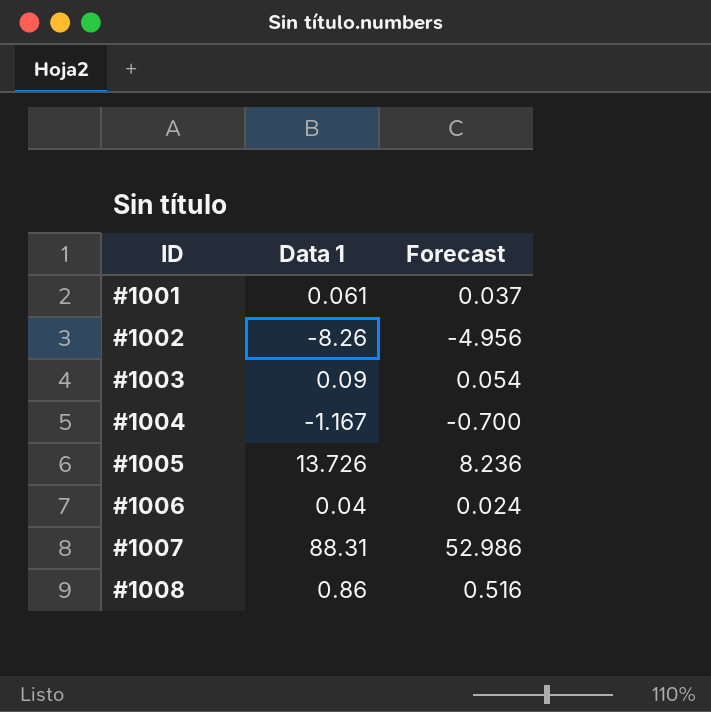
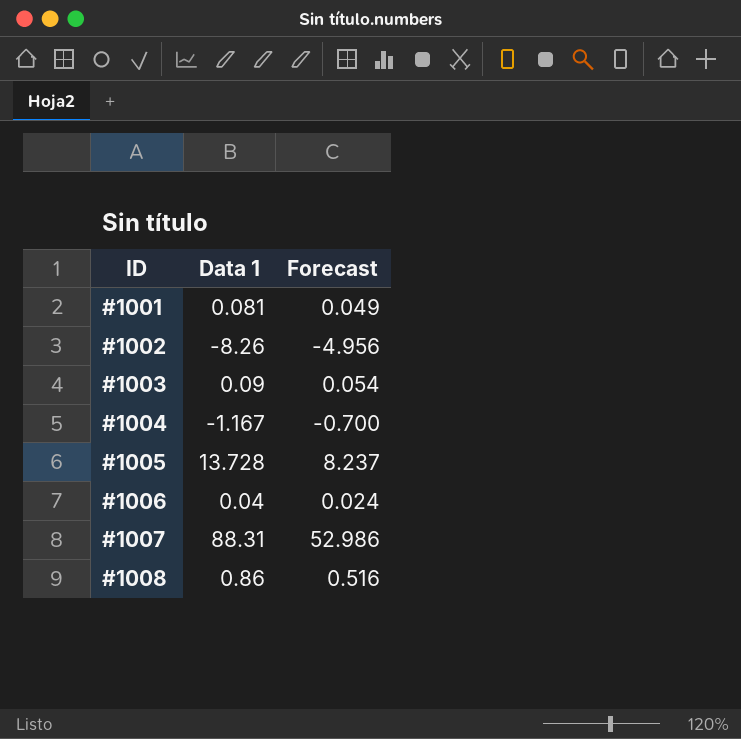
#1001 | Data 1: 0.061 -> 0.081
#1001 | Forecast: 0.037 -> 0.049
#1005 | Data 1: 13.726 -> 13.728
#1005 | Forecast: 8.236 -> 8.237

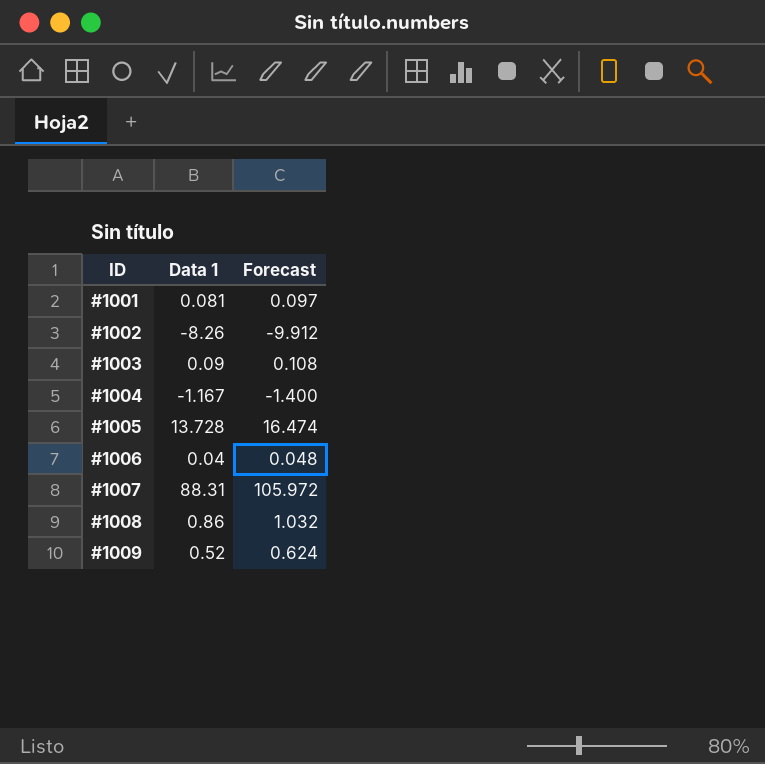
column Forecast | formula: [Data 1] * 0.6 -> [Data 1] * 1.2
row #1009: none -> 0.52 | 0.624

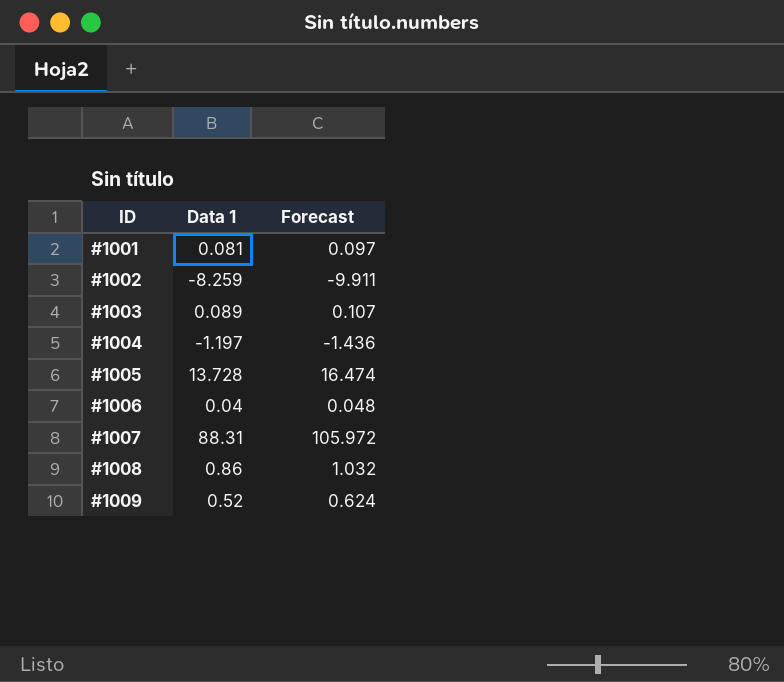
#1002 | Data 1: -8.26 -> -8.259
#1002 | Forecast: -9.912 -> -9.911
#1003 | Data 1: 0.09 -> 0.089
#1003 | Forecast: 0.108 -> 0.107
#1004 | Data 1: -1.167 -> -1.197
#1004 | Forecast: -1.400 -> -1.436

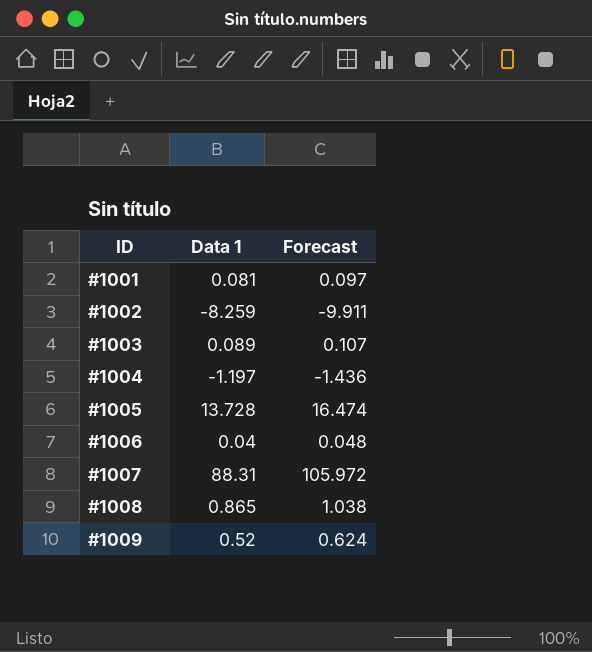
#1008 | Data 1: 0.86 -> 0.865
#1008 | Forecast: 1.032 -> 1.038

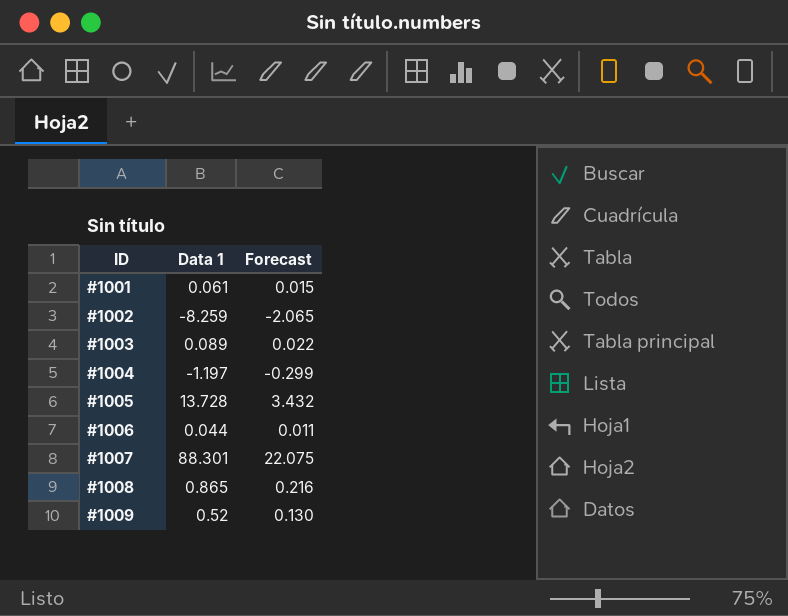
column Forecast | formula: [Data 1] * 1.2 -> [Data 1] * 0.25
#1001 | Data 1: 0.081 -> 0.061
#1006 | Data 1: 0.04 -> 0.044
#1007 | Data 1: 88.31 -> 88.301

